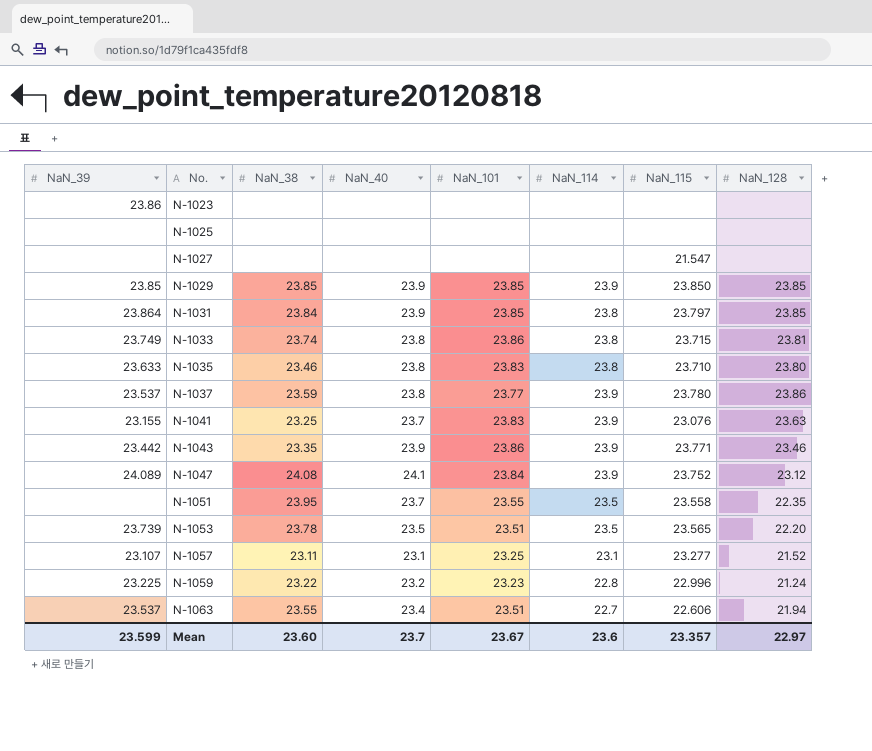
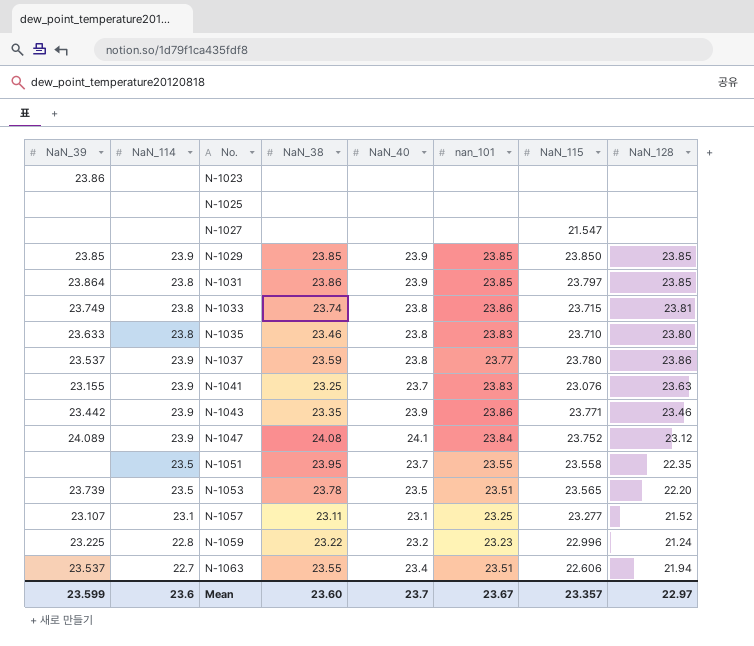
column NaN_114 | position: 6 -> 2
column name: NaN_101 -> nan_101
N-1031 | NaN_38: 23.84 -> 23.86

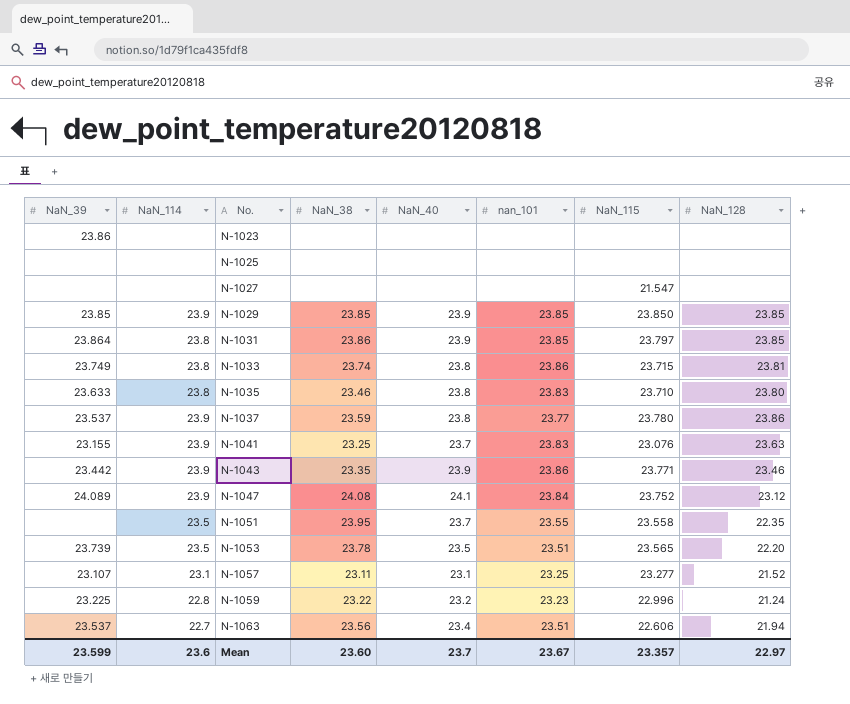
N-1063 | NaN_38: 23.55 -> 23.56

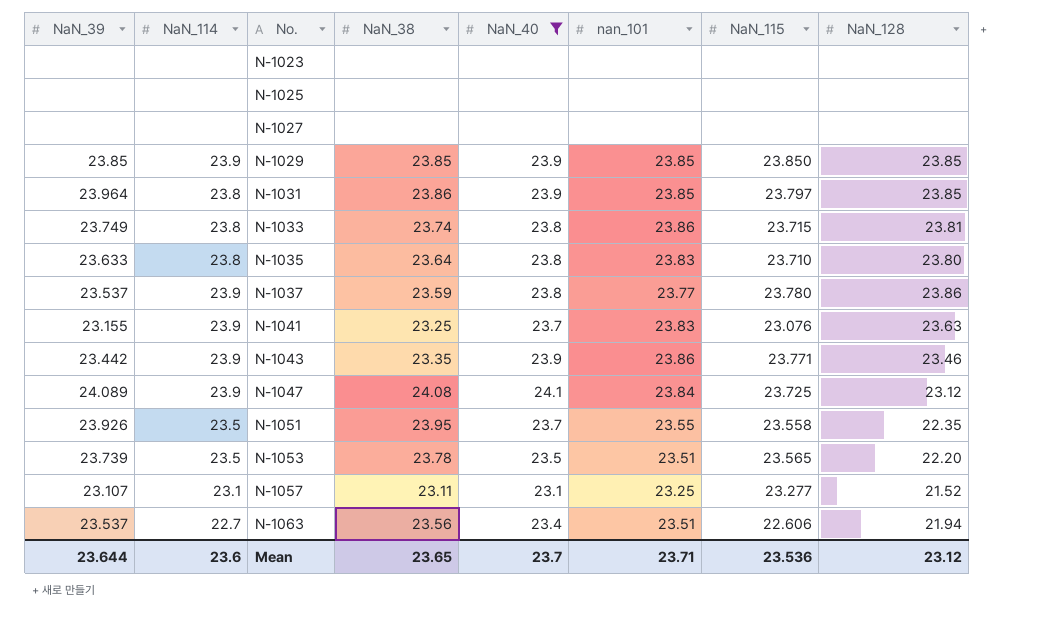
filter: none -> NaN_40 != 23.2
N-1023 | NaN_39: 23.86 -> none
N-1027 | NaN_115: 21.547 -> none
N-1031 | NaN_39: 23.864 -> 23.964
N-1035 | NaN_38: 23.46 -> 23.64
N-1047 | NaN_115: 23.752 -> 23.725
N-1051 | NaN_39: none -> 23.926
Mean | NaN_39: 23.599 -> 23.644
Mean | NaN_38: 23.60 -> 23.65
Mean | nan_101: 23.67 -> 23.71
Mean | NaN_115: 23.357 -> 23.536
Mean | NaN_128: 22.97 -> 23.12

